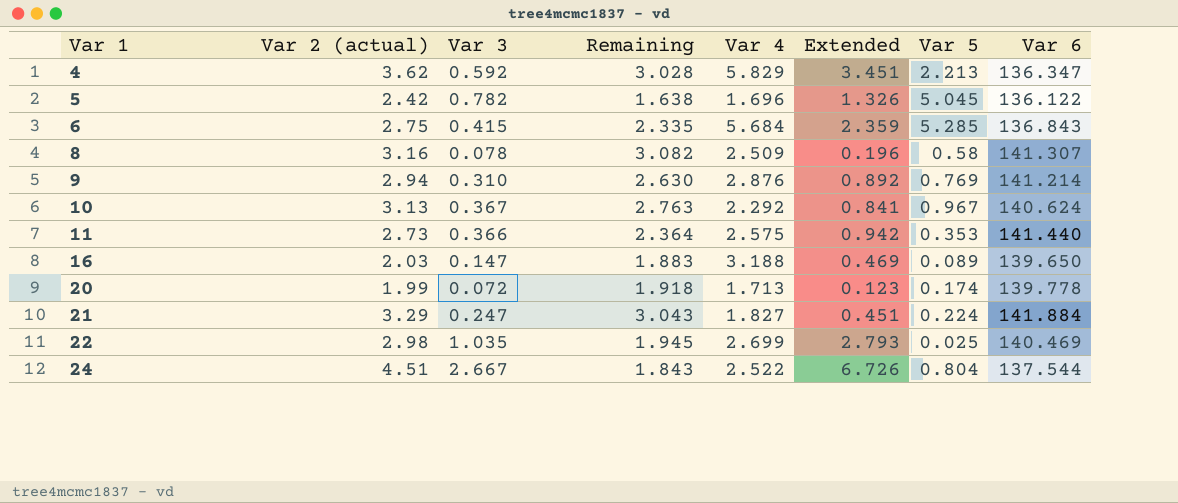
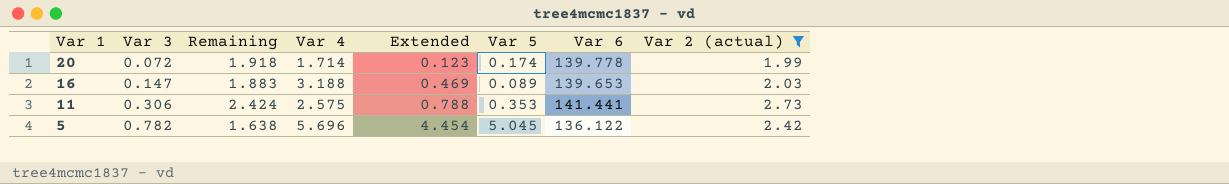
filter: none -> Var 2 (actual) <= 2.73
row order: Var 1 ascending -> Var 1 descending
column Var 2 (actual) | position: 2 -> 8
20 | Var 4: 1.713 -> 1.714
16 | Var 6: 139.650 -> 139.653
11 | Var 3: 0.366 -> 0.306
11 | Remaining: 2.364 -> 2.424
11 | Extended: 0.942 -> 0.788
11 | Var 6: 141.440 -> 141.441
5 | Var 4: 1.696 -> 5.696
5 | Extended: 1.326 -> 4.454

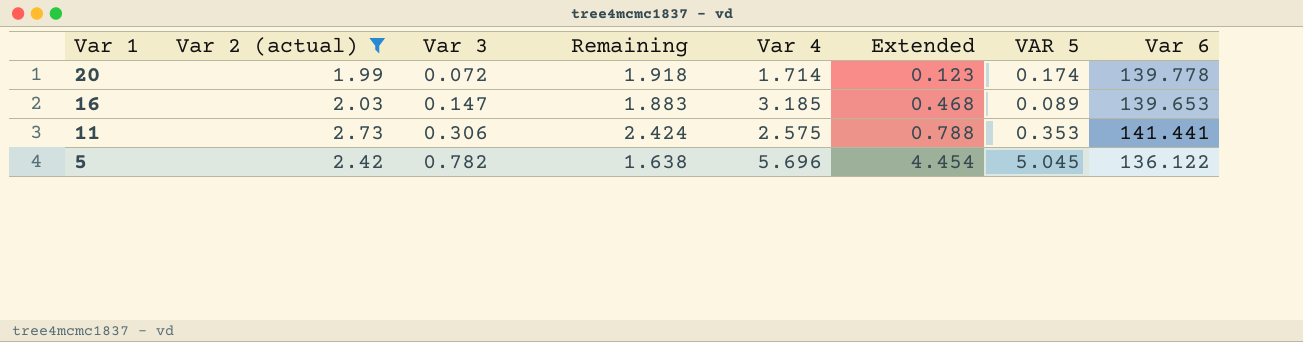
column Var 2 (actual) | position: 8 -> 2
column name: Var 5 -> VAR 5
16 | Var 4: 3.188 -> 3.185
16 | Extended: 0.469 -> 0.468

